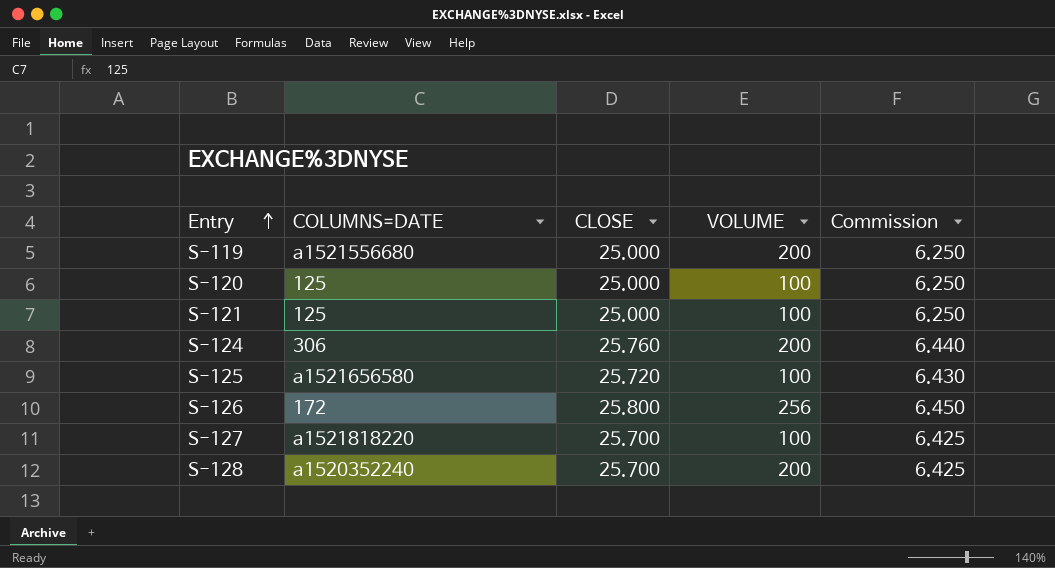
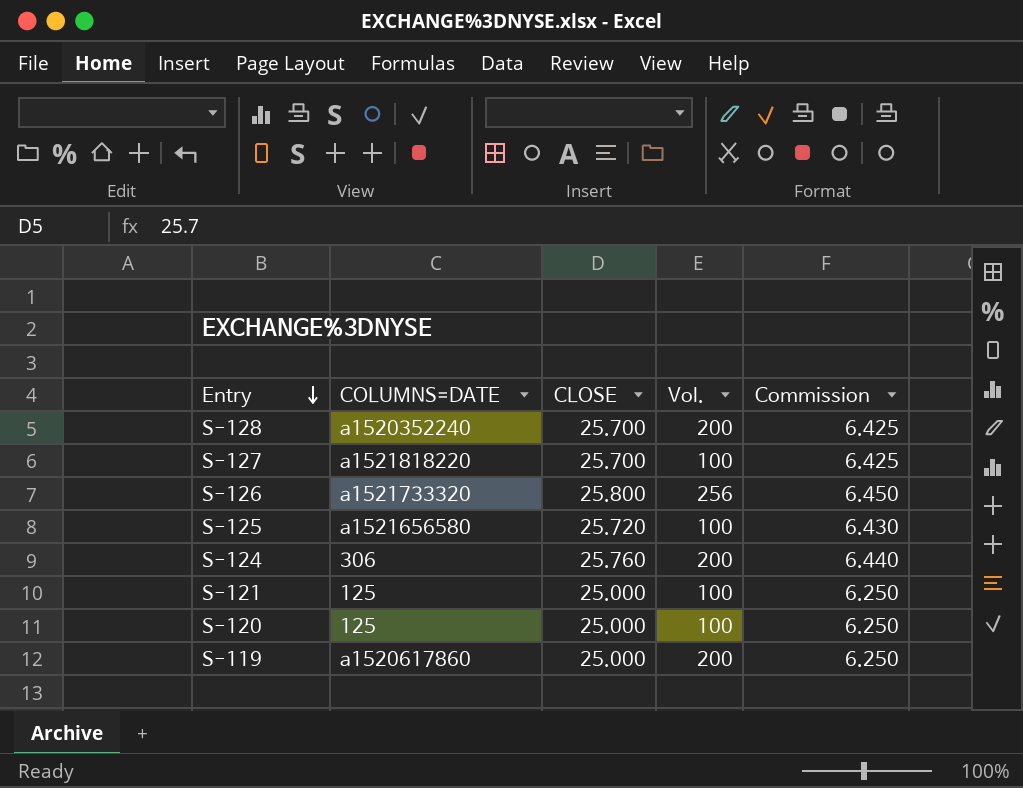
row order: Entry ascending -> Entry descending
column name: VOLUME -> Vol.
S-126 | COLUMNS=DATE: 172 -> a1521733320
S-119 | COLUMNS=DATE: a1521556680 -> a1520617860

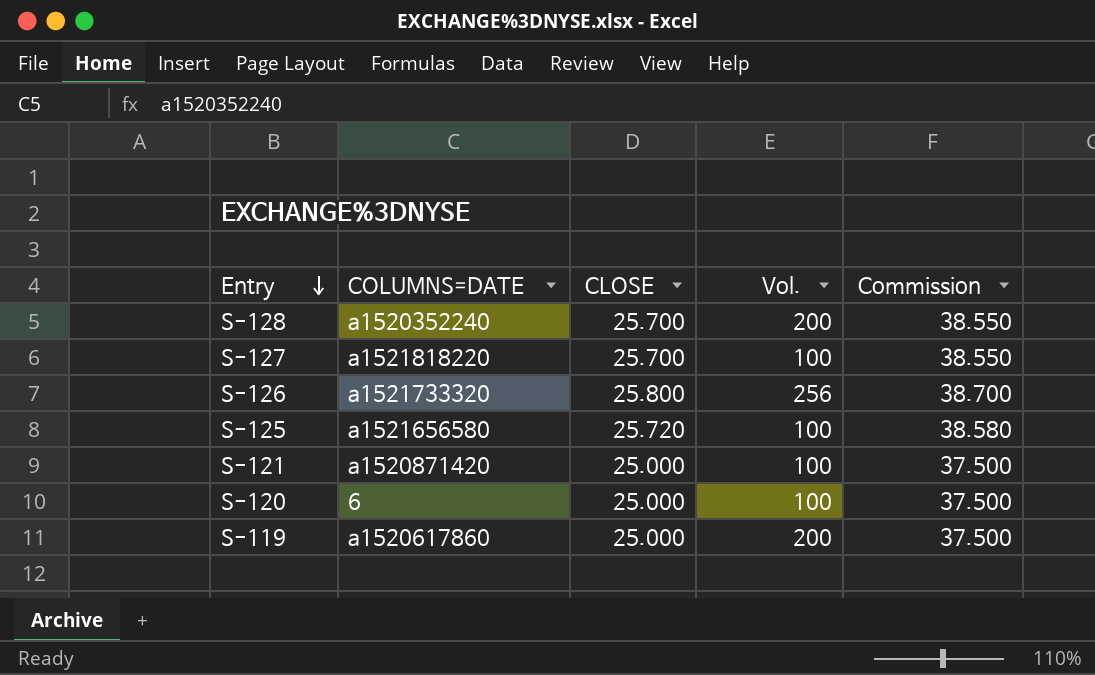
column Commission | formula: [CLOSE] * 0.25 -> [CLOSE] * 1.5
row S-124: 306 | 25.760 | 200 | 6.440 -> none
S-121 | COLUMNS=DATE: 125 -> a1520871420
S-120 | COLUMNS=DATE: 125 -> 6

